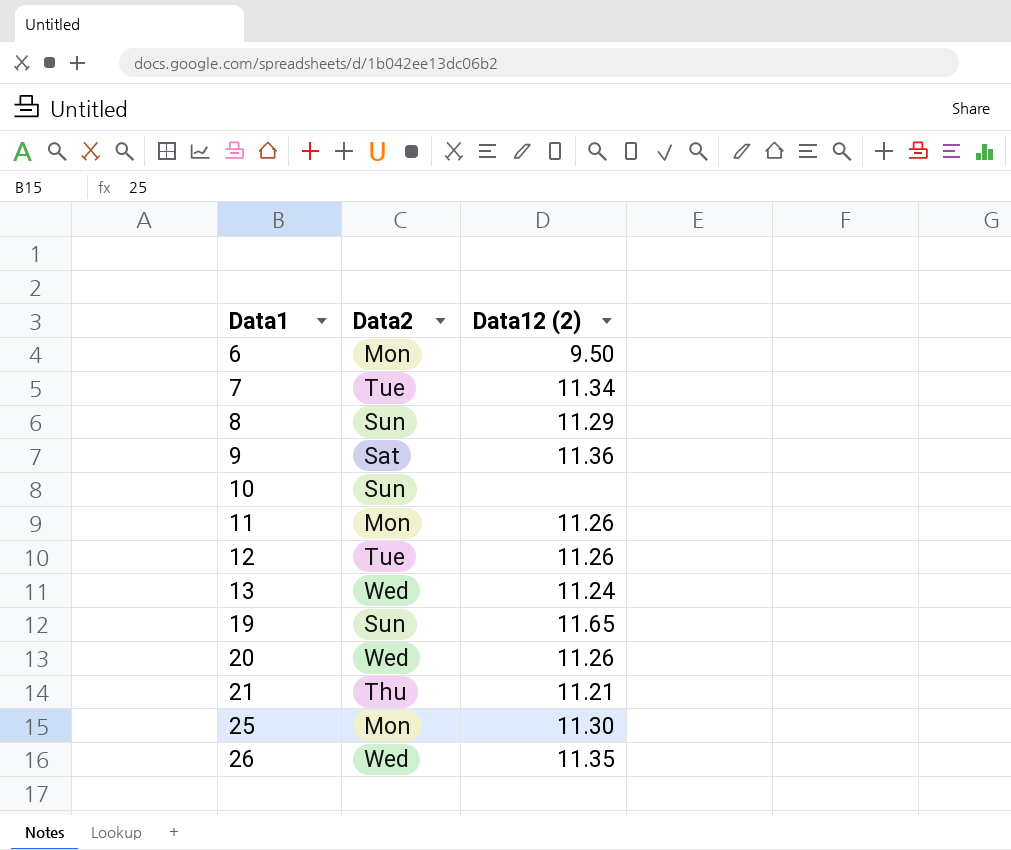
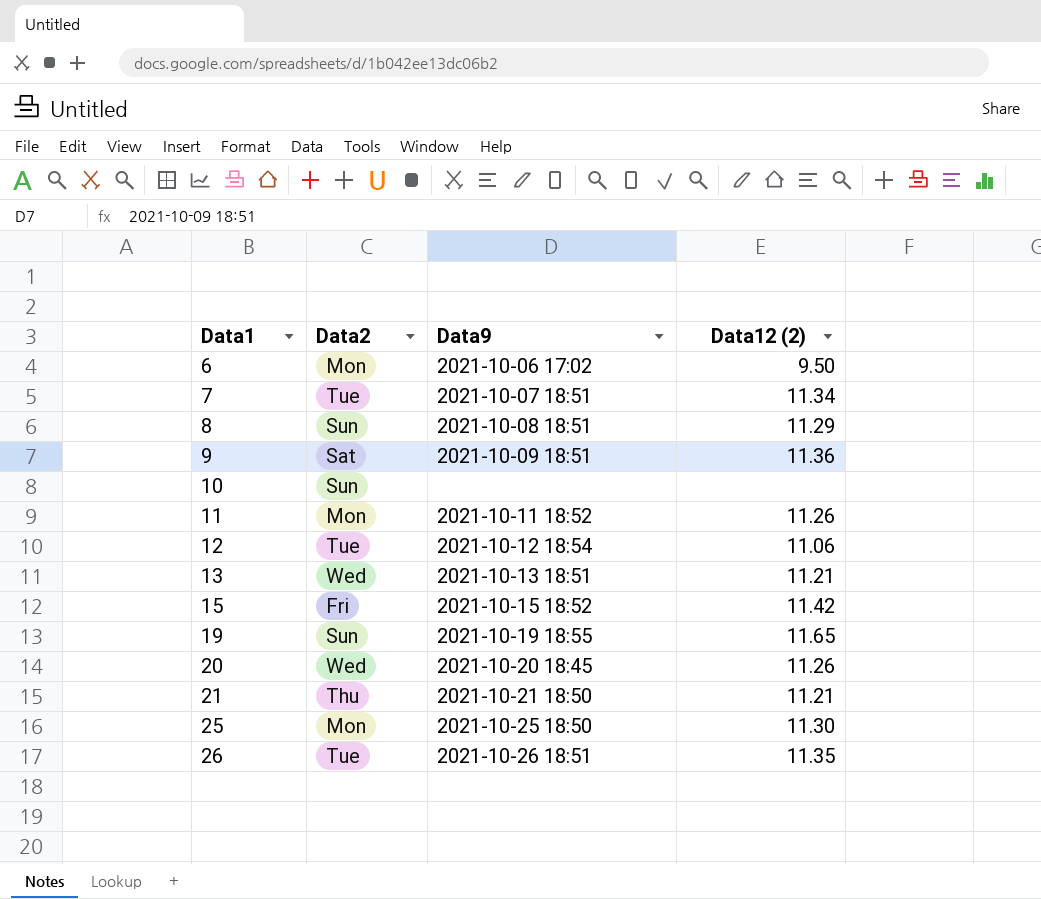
column Data9 | position: none -> 3
12 | Data12 (2): 11.26 -> 11.06
13 | Data12 (2): 11.24 -> 11.21
row 15: none -> Fri | 2021-10-15 18:52 | 11.42
26 | Data2: Wed -> Tue

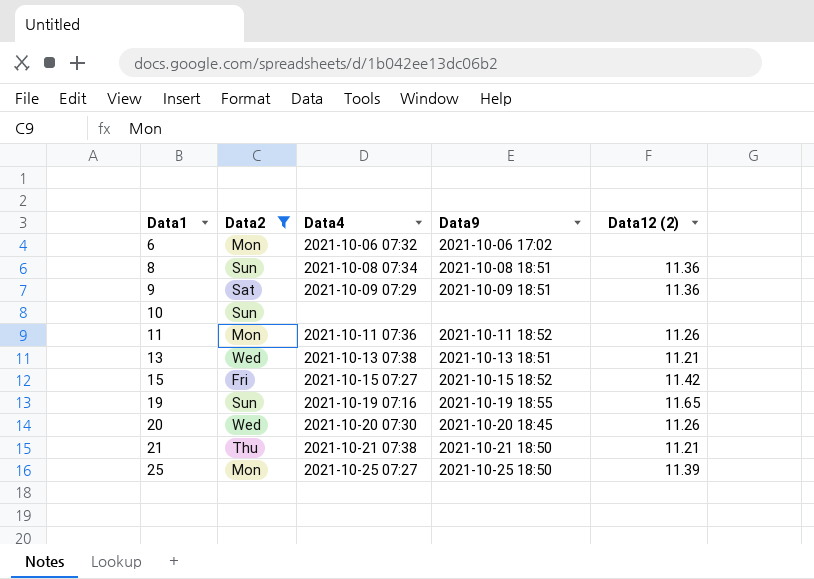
filter: none -> Data2 != Tue
column Data4 | position: none -> 3
6 | Data12 (2): 9.50 -> none
8 | Data12 (2): 11.29 -> 11.36
25 | Data12 (2): 11.30 -> 11.39

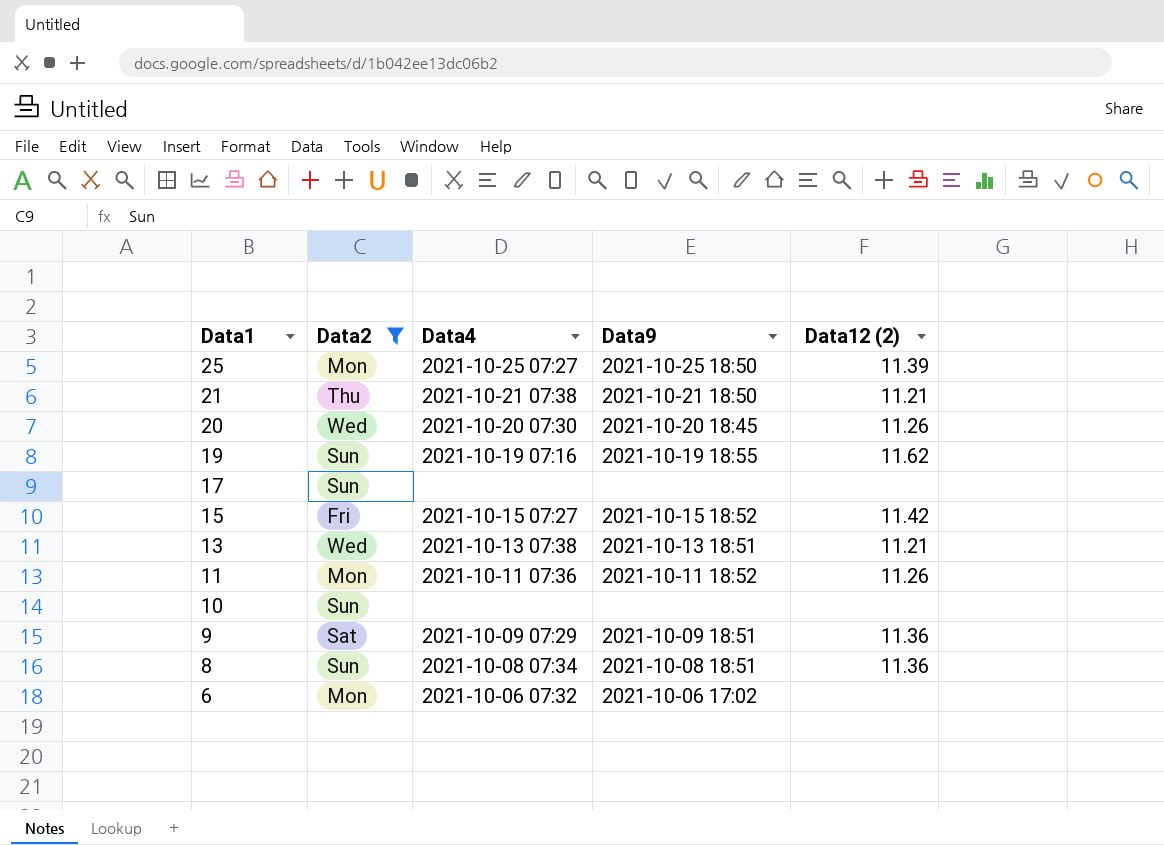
row order: Data1 ascending -> Data1 descending
19 | Data12 (2): 11.65 -> 11.62
row 17: none -> Sun | none | none | none

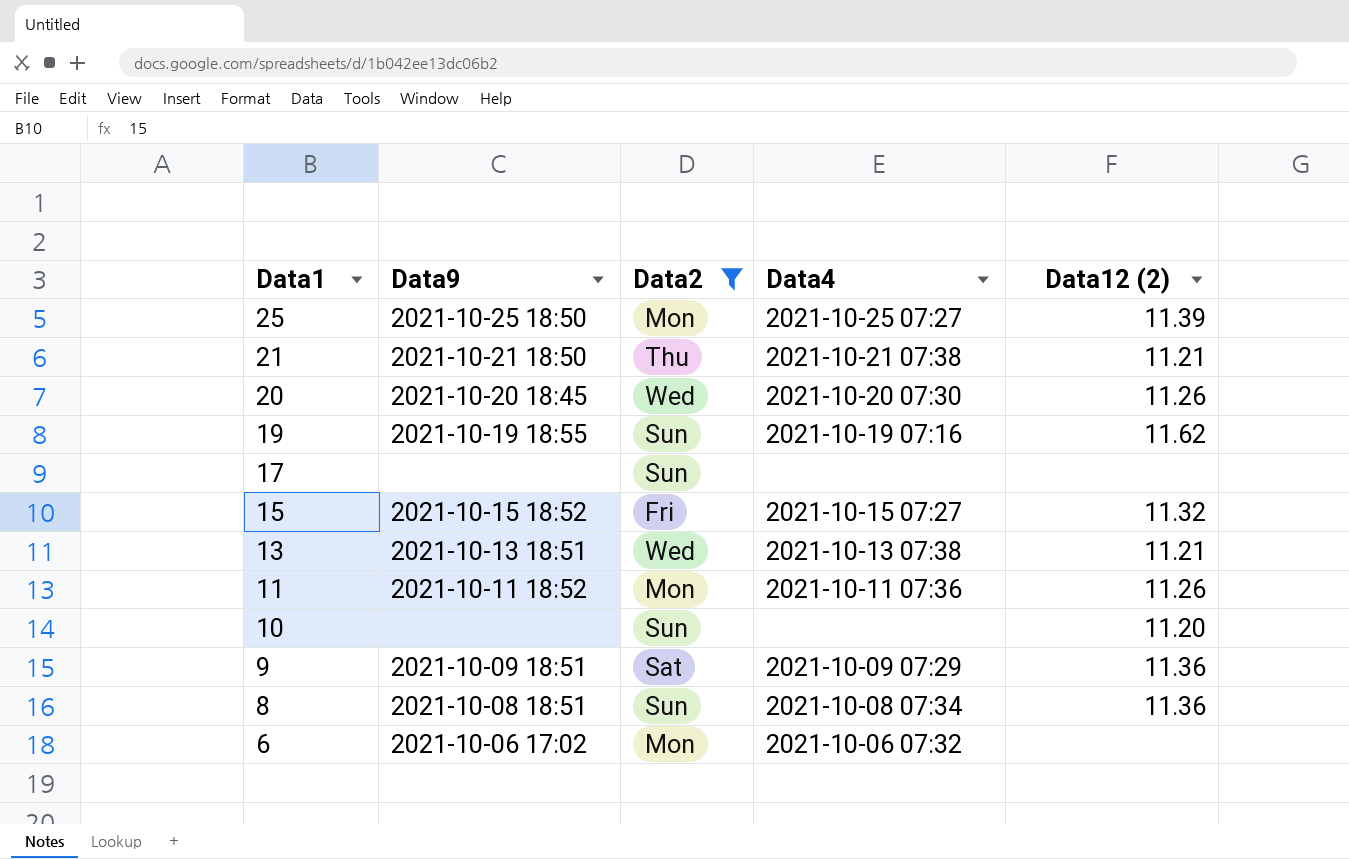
column Data9 | position: 4 -> 2
15 | Data12 (2): 11.42 -> 11.32
10 | Data12 (2): none -> 11.20

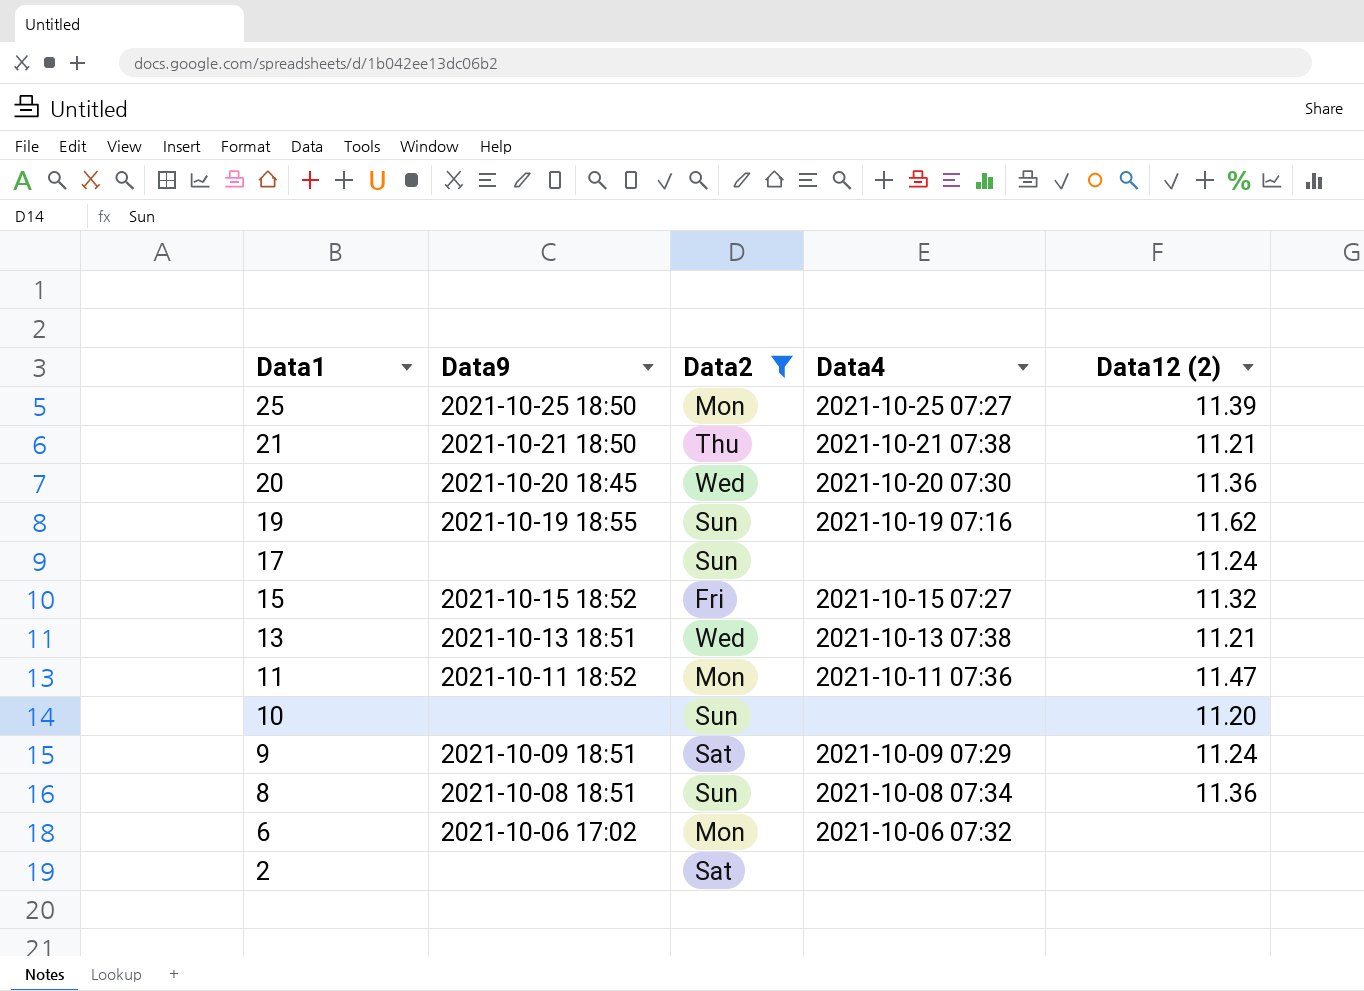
20 | Data12 (2): 11.26 -> 11.36
17 | Data12 (2): none -> 11.24
11 | Data12 (2): 11.26 -> 11.47
9 | Data12 (2): 11.36 -> 11.24
row 2: none -> none | Sat | none | none

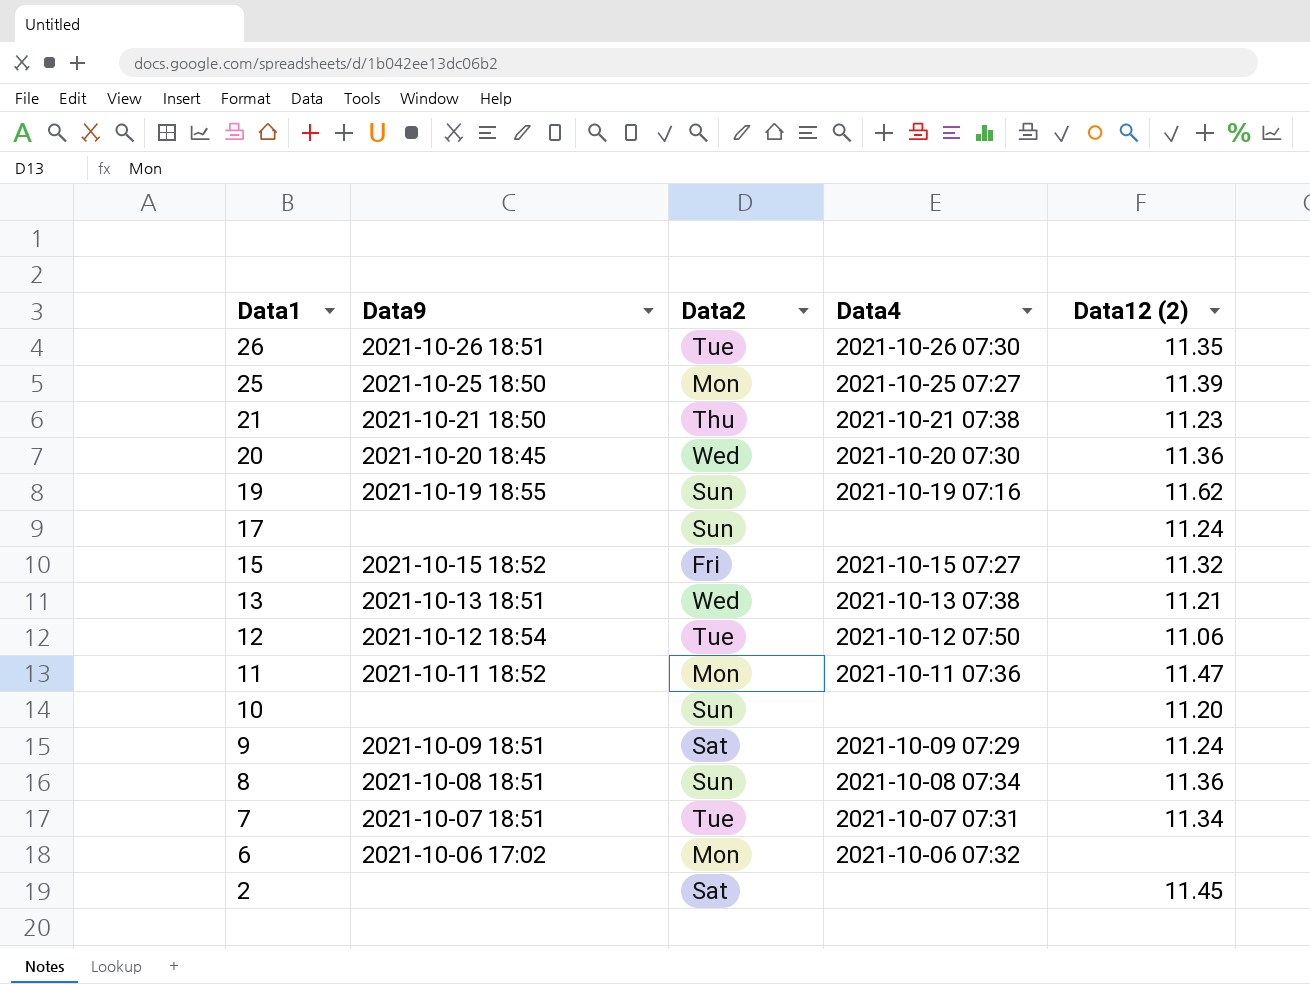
filter: Data2 != Tue -> none
21 | Data12 (2): 11.21 -> 11.23
2 | Data12 (2): none -> 11.45

